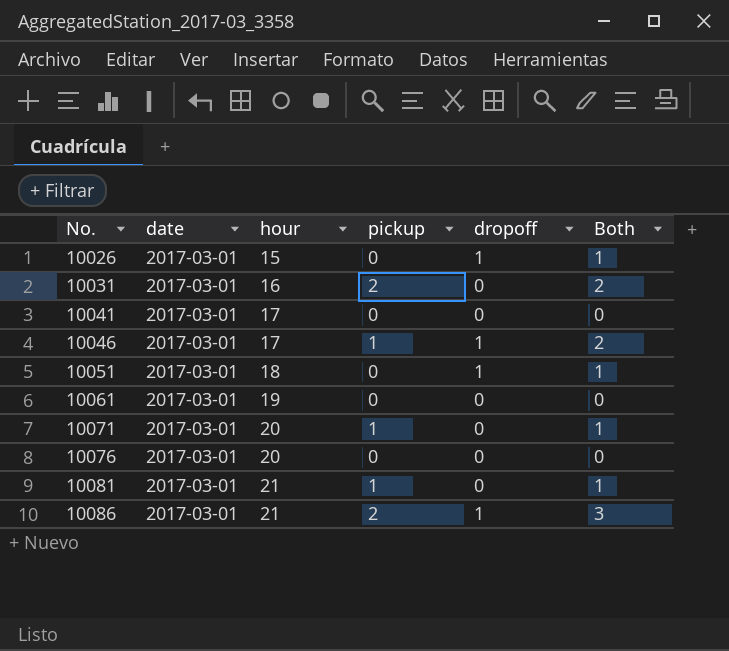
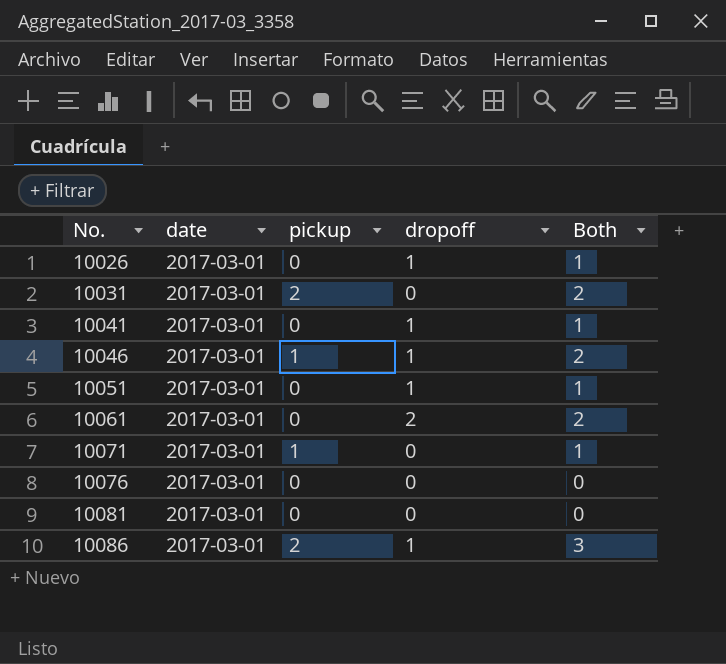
column hour | position: 3 -> none
10041 | dropoff: 0 -> 1
10041 | Both: 0 -> 1
10061 | dropoff: 0 -> 2
10061 | Both: 0 -> 2
10081 | pickup: 1 -> 0
10081 | Both: 1 -> 0

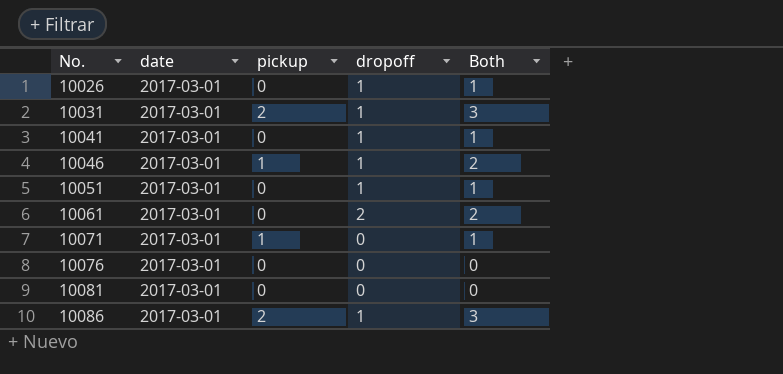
10031 | dropoff: 0 -> 1
10031 | Both: 2 -> 3

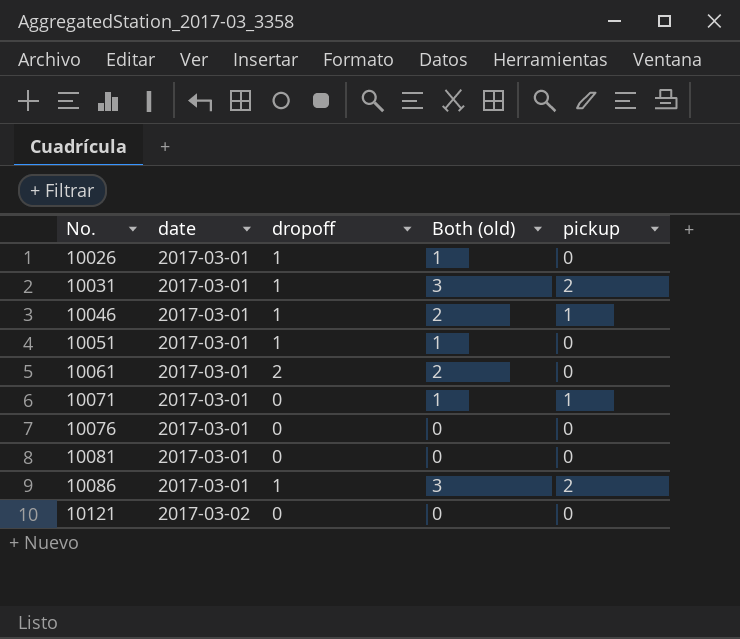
column name: Both -> Both (old)
column pickup | position: 3 -> 5
row 10041: 2017-03-01 | 0 | 1 | 1 -> none
row 10121: none -> 2017-03-02 | 0 | 0 | 0

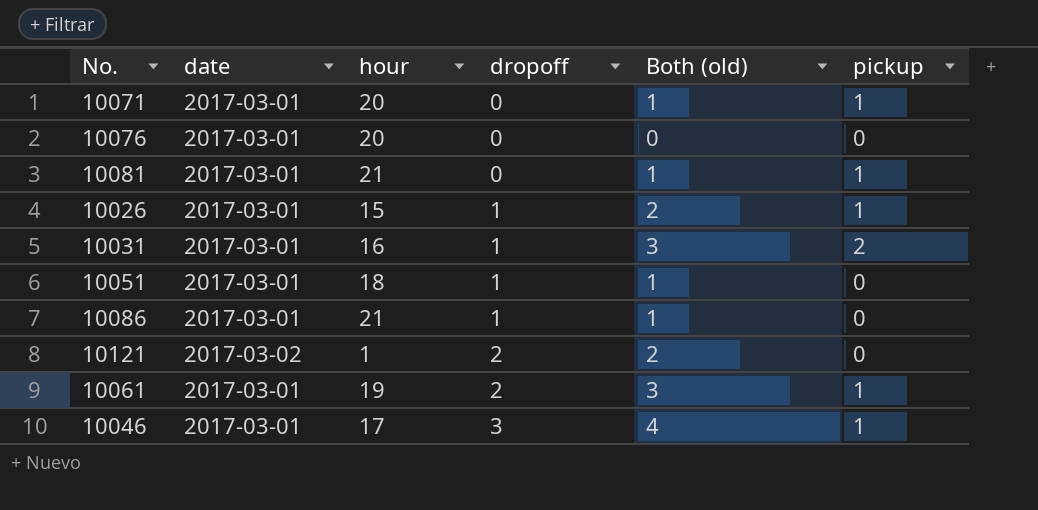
row order: No. ascending -> dropoff ascending
column hour | position: none -> 3
10081 | Both (old): 0 -> 1
10081 | pickup: 0 -> 1
10026 | Both (old): 1 -> 2
10026 | pickup: 0 -> 1
10086 | Both (old): 3 -> 1
10086 | pickup: 2 -> 0
10121 | dropoff: 0 -> 2
10121 | Both (old): 0 -> 2
10061 | Both (old): 2 -> 3
10061 | pickup: 0 -> 1
10046 | dropoff: 1 -> 3
10046 | Both (old): 2 -> 4

